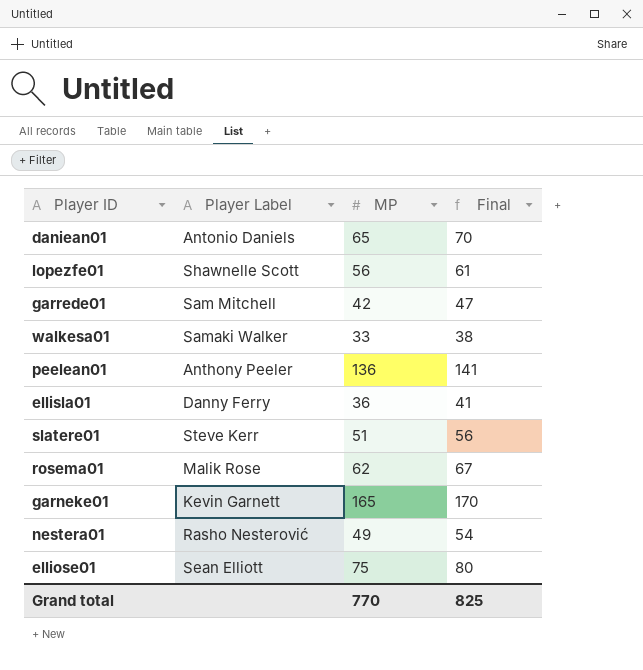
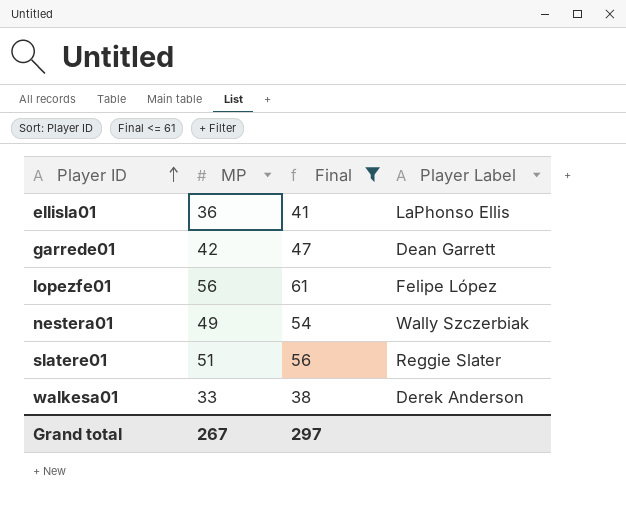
filter: none -> Final <= 61
row order: none -> Player ID ascending
column Player Label | position: 2 -> 4
ellisla01 | Player Label: Danny Ferry -> LaPhonso Ellis
garrede01 | Player Label: Sam Mitchell -> Dean Garrett
lopezfe01 | Player Label: Shawnelle Scott -> Felipe López
nestera01 | Player Label: Rasho Nesterović -> Wally Szczerbiak
slatere01 | Player Label: Steve Kerr -> Reggie Slater
walkesa01 | Player Label: Samaki Walker -> Derek Anderson
Grand total | MP: 770 -> 267
Grand total | Final: 825 -> 297

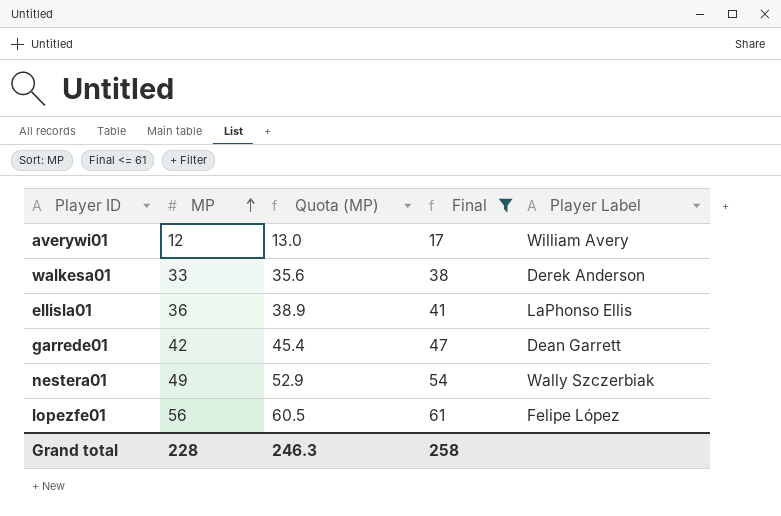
row order: Player ID ascending -> MP ascending
column Quota (MP) | formula: none -> [MP] * 1.08
row slatere01: 51 | 56 | Reggie Slater -> none
row averywi01: none -> 12 | 13.0 | 17 | William Avery
Grand total | MP: 267 -> 228
Grand total | Final: 297 -> 258

